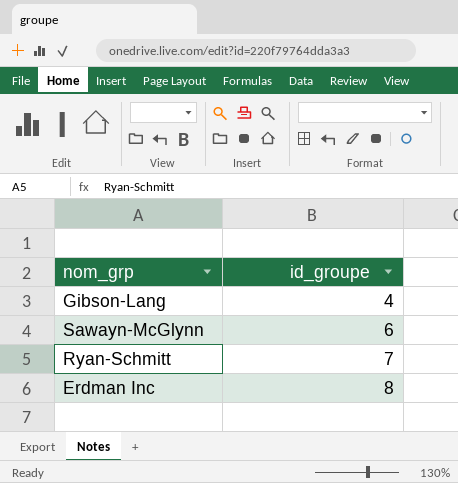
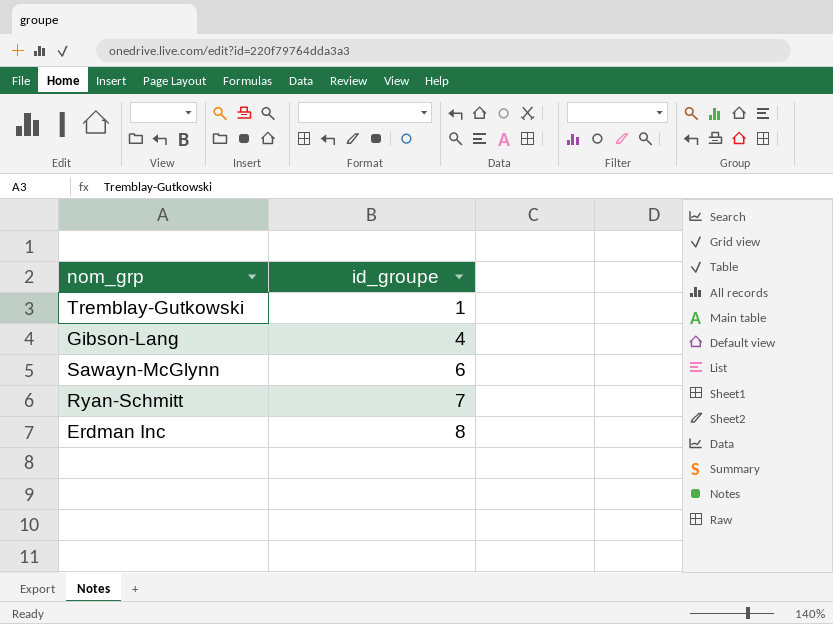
row Tremblay-Gutkowski: none -> 1

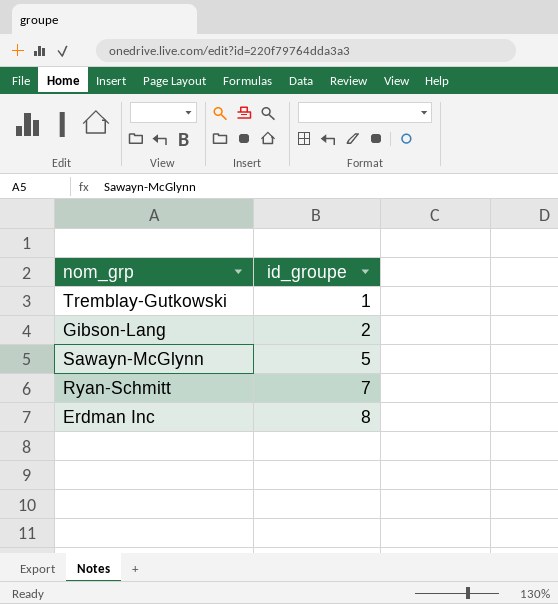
Gibson-Lang | id_groupe: 4 -> 2
Sawayn-McGlynn | id_groupe: 6 -> 5

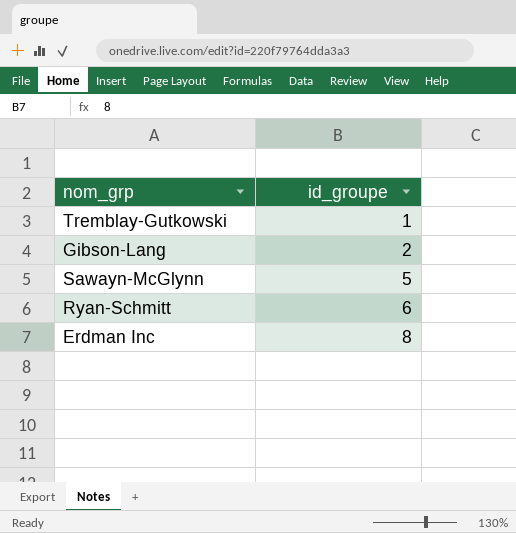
Ryan-Schmitt | id_groupe: 7 -> 6

